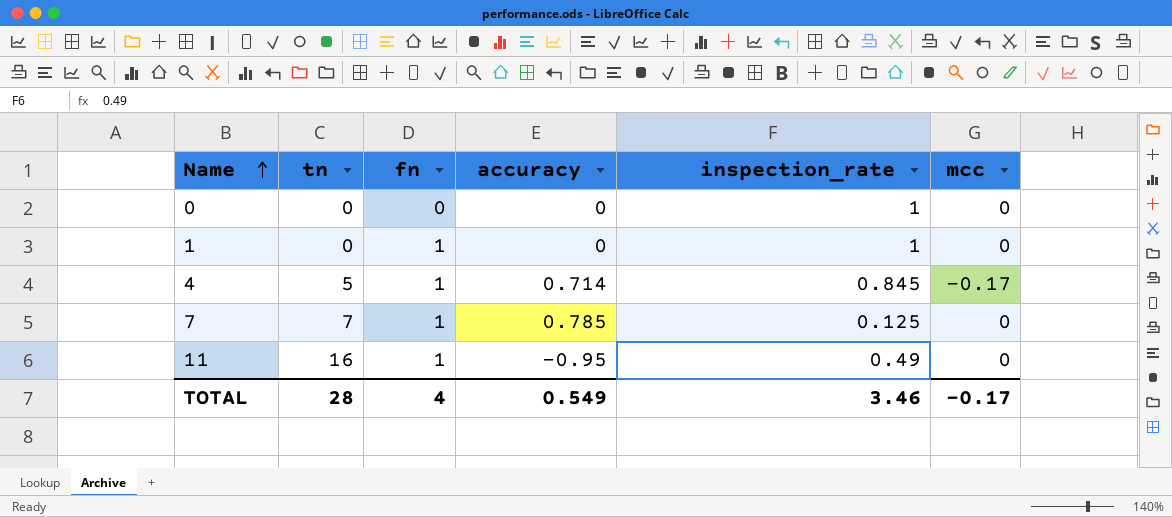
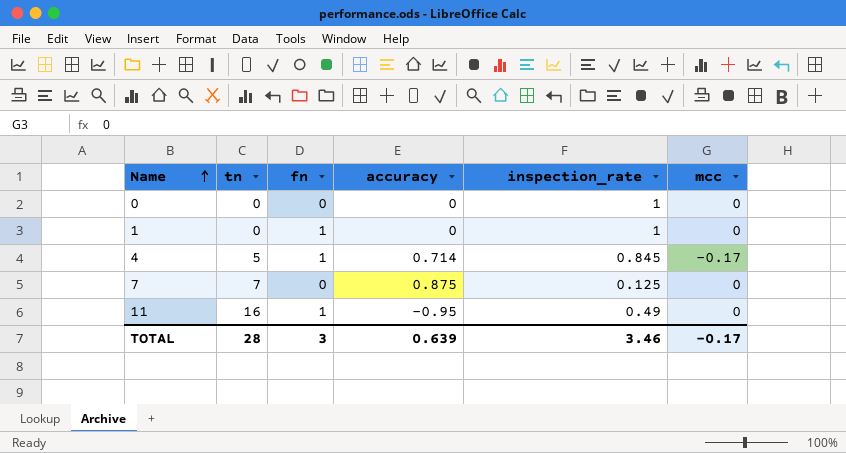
7 | fn: 1 -> 0
7 | accuracy: 0.785 -> 0.875
TOTAL | fn: 4 -> 3
TOTAL | accuracy: 0.549 -> 0.639

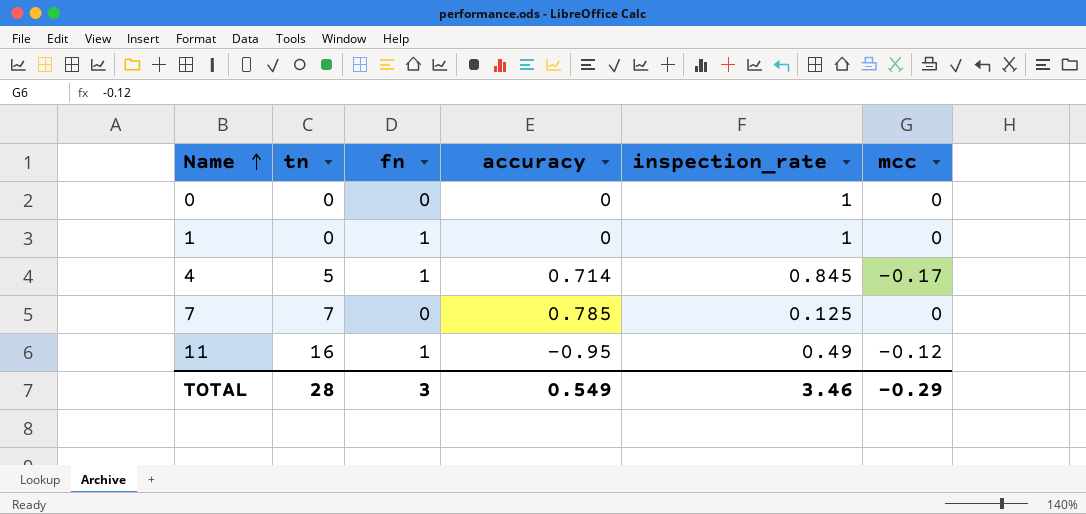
7 | accuracy: 0.875 -> 0.785
11 | mcc: 0 -> -0.12
TOTAL | accuracy: 0.639 -> 0.549
TOTAL | mcc: -0.17 -> -0.29

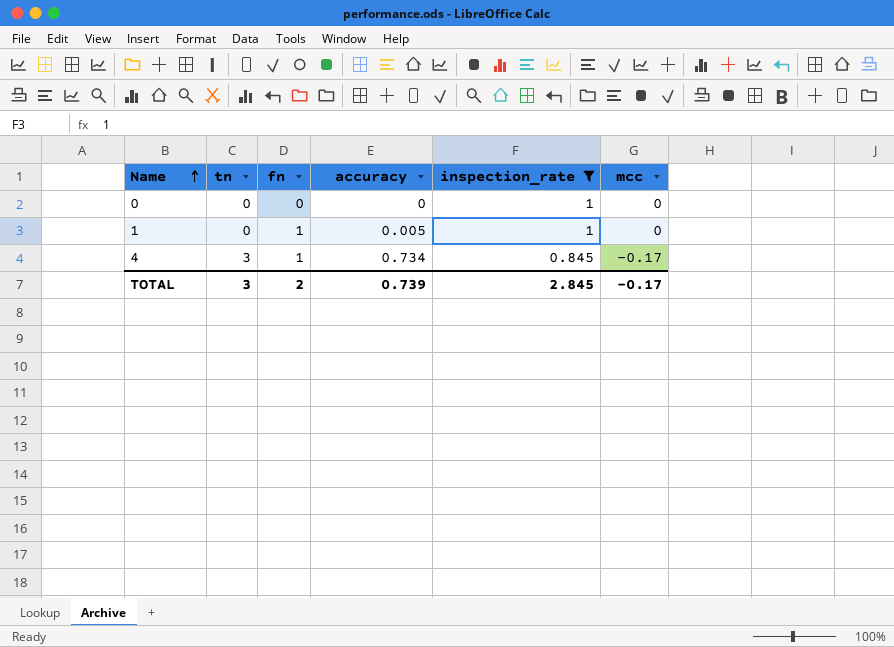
filter: none -> inspection_rate >= 0.845
1 | accuracy: 0 -> 0.005
4 | tn: 5 -> 3
4 | accuracy: 0.714 -> 0.734
TOTAL | tn: 28 -> 3
TOTAL | fn: 3 -> 2
TOTAL | accuracy: 0.549 -> 0.739
TOTAL | inspection_rate: 3.46 -> 2.845
TOTAL | mcc: -0.29 -> -0.17

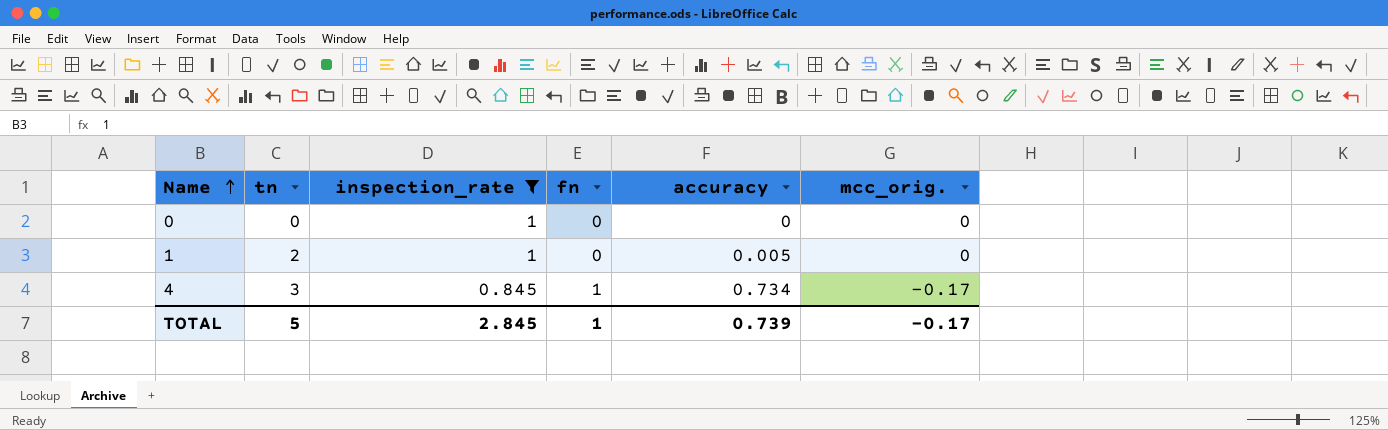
column inspection_rate | position: 5 -> 3
column name: mcc -> mcc_orig.
1 | tn: 0 -> 2
1 | fn: 1 -> 0
TOTAL | tn: 3 -> 5
TOTAL | fn: 2 -> 1

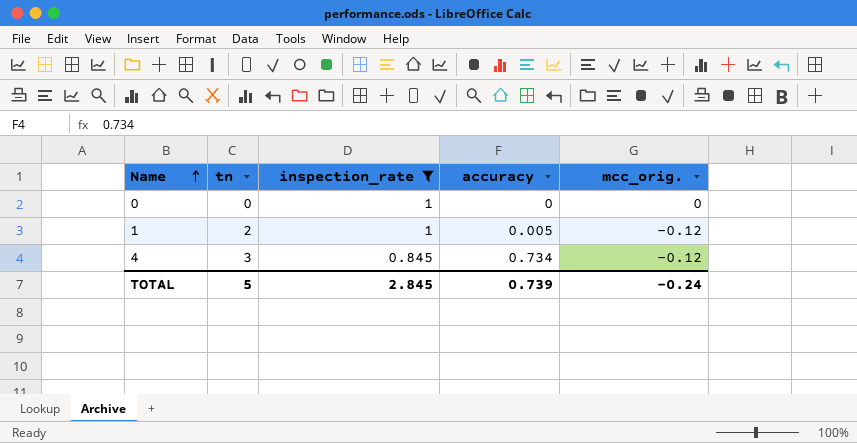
column fn | position: 4 -> none
1 | mcc_orig.: 0 -> -0.12
4 | mcc_orig.: -0.17 -> -0.12
TOTAL | mcc_orig.: -0.17 -> -0.24

